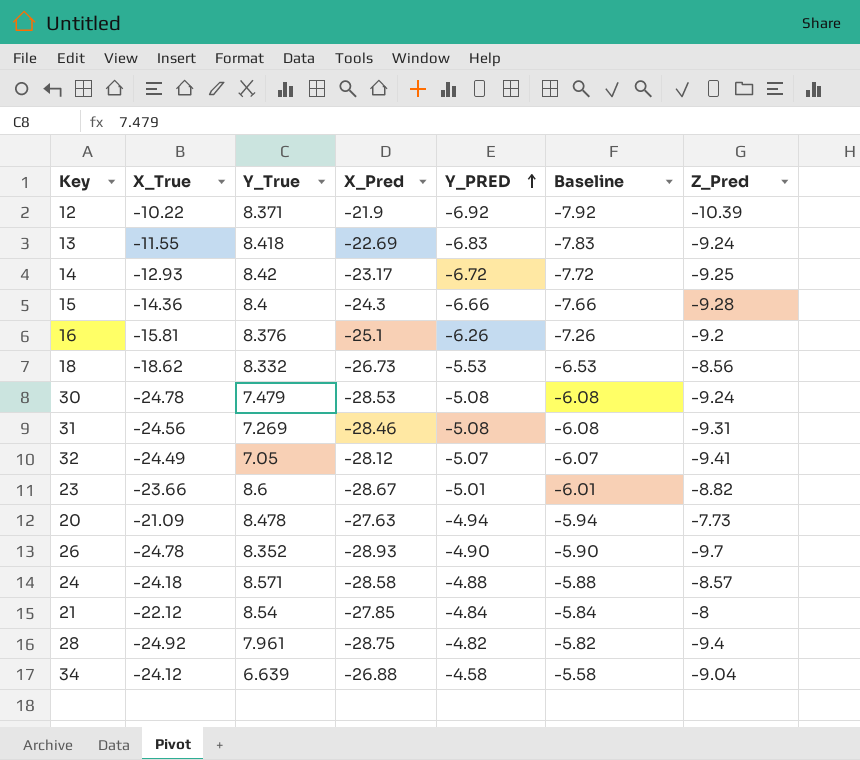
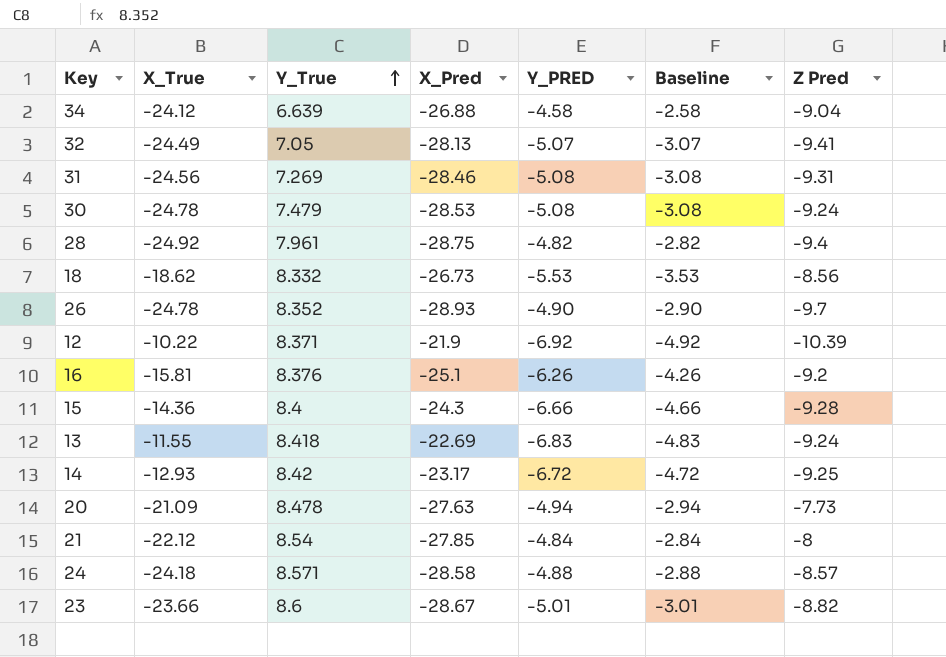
row order: Y_PRED ascending -> Y_True ascending
column Baseline | formula: [Y_PRED] - 1 -> [Y_PRED] + 2
column name: Z_Pred -> Z Pred
32 | X_Pred: -28.12 -> -28.13

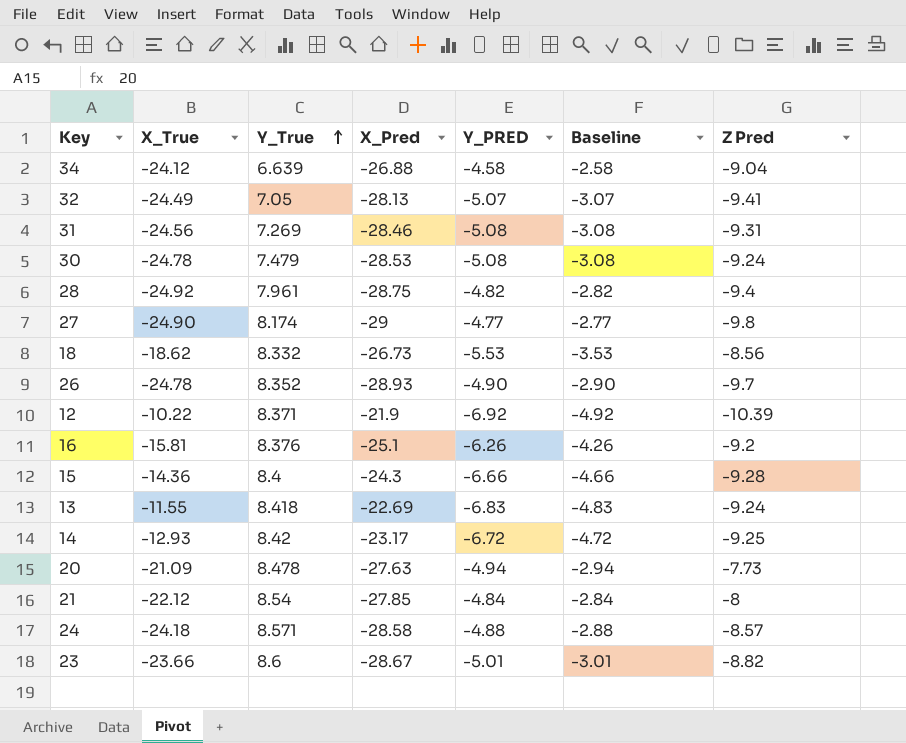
row 27: none -> -24.90 | 8.174 | -29 | -4.77 | -2.77 | -9.8

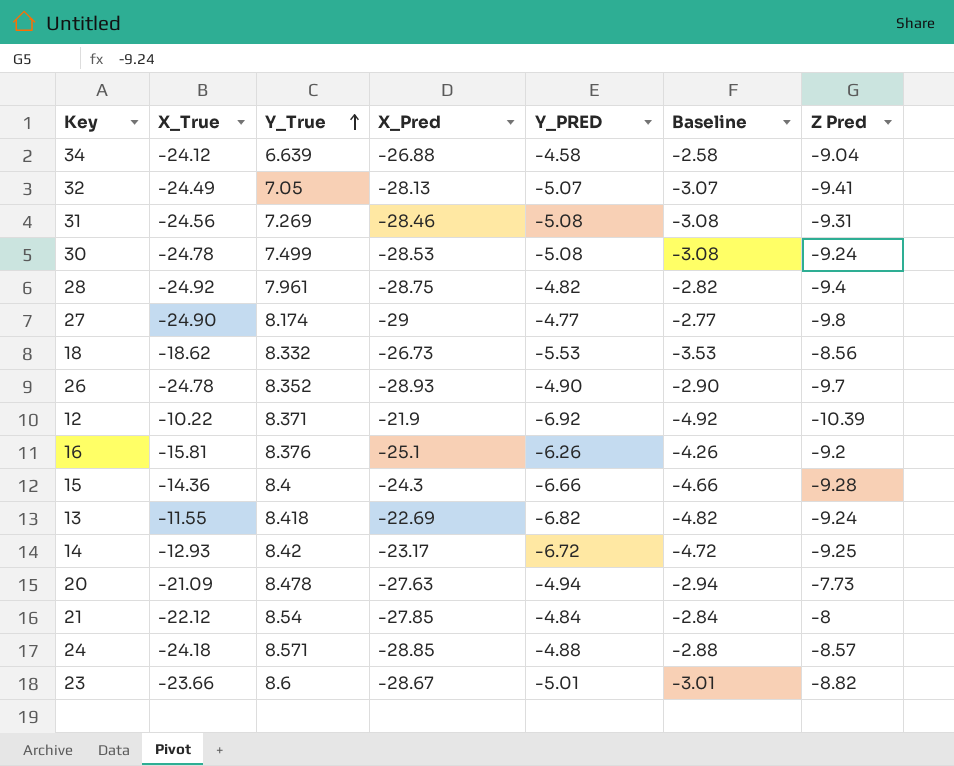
30 | Y_True: 7.479 -> 7.499
13 | Y_PRED: -6.83 -> -6.82
13 | Baseline: -4.83 -> -4.82
24 | X_Pred: -28.58 -> -28.85

